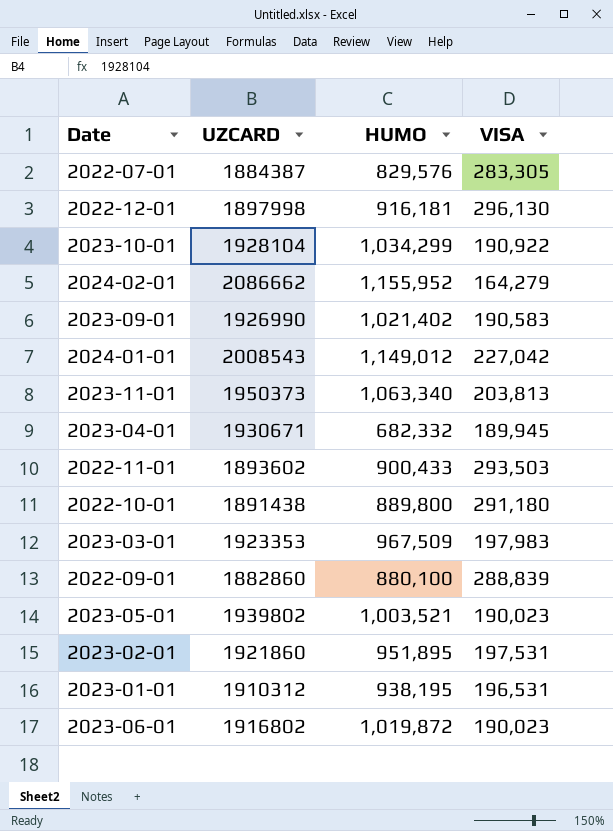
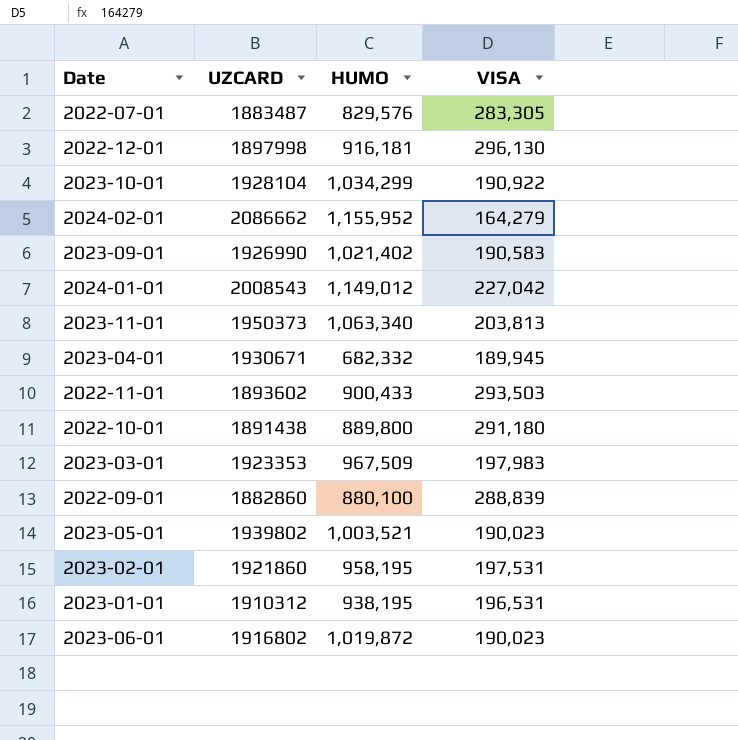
2022-07-01 | UZCARD: 1884387 -> 1883487
2023-02-01 | HUMO: 951,895 -> 958,195

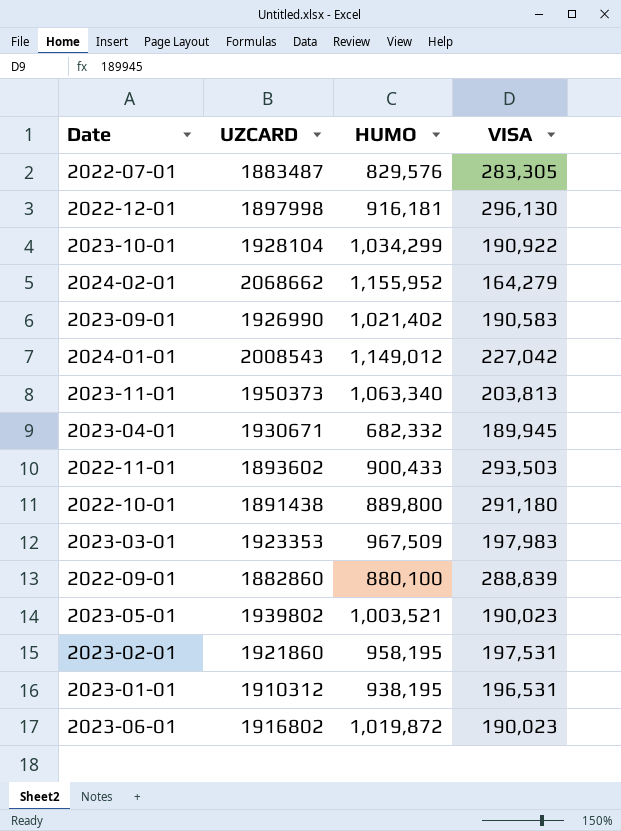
2024-02-01 | UZCARD: 2086662 -> 2068662

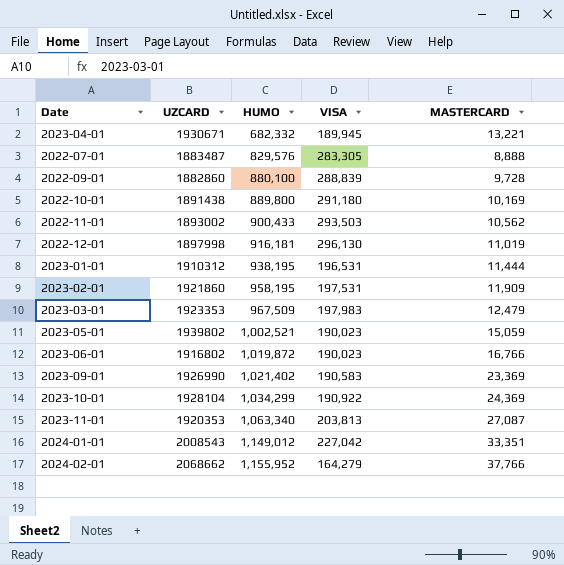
row order: none -> HUMO ascending
column MASTERCARD | position: none -> 5
2022-11-01 | UZCARD: 1893602 -> 1893002
2023-05-01 | HUMO: 1,003,521 -> 1,002,521
2023-11-01 | UZCARD: 1950373 -> 1920353

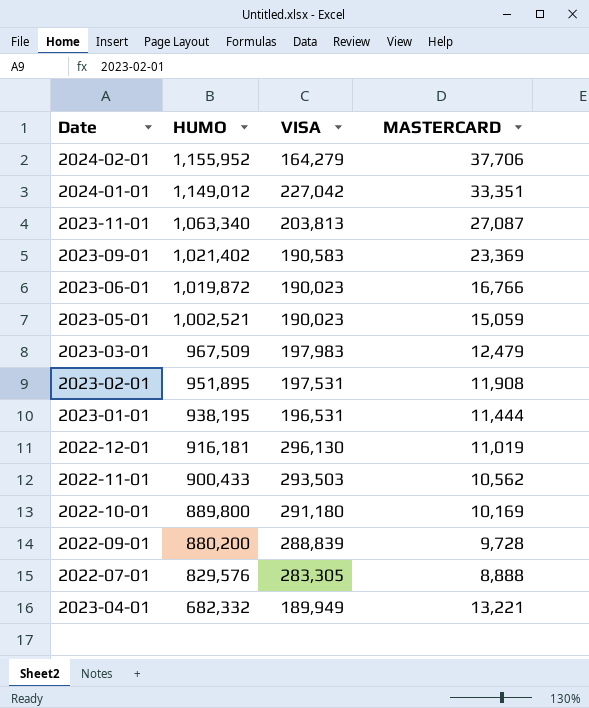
row order: HUMO ascending -> HUMO descending
column UZCARD | position: 2 -> none
row 2023-10-01: 1928104 | 1,034,299 | 190,922 | 24,369 -> none
2024-02-01 | MASTERCARD: 37,766 -> 37,706
2023-02-01 | HUMO: 958,195 -> 951,895
2023-02-01 | MASTERCARD: 11,909 -> 11,908
2022-09-01 | HUMO: 880,100 -> 880,200
2023-04-01 | VISA: 189,945 -> 189,949

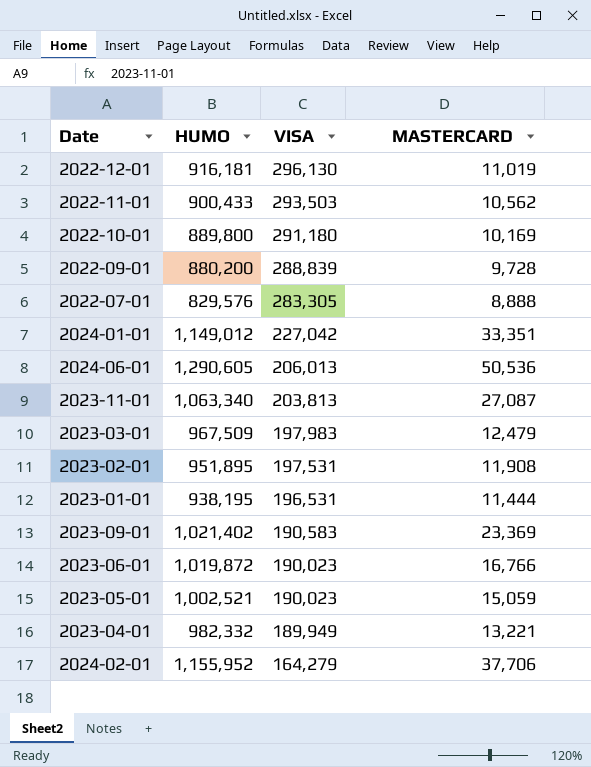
row order: HUMO descending -> VISA descending
row 2024-06-01: none -> 1,290,605 | 206,013 | 50,536
2023-04-01 | HUMO: 682,332 -> 982,332

